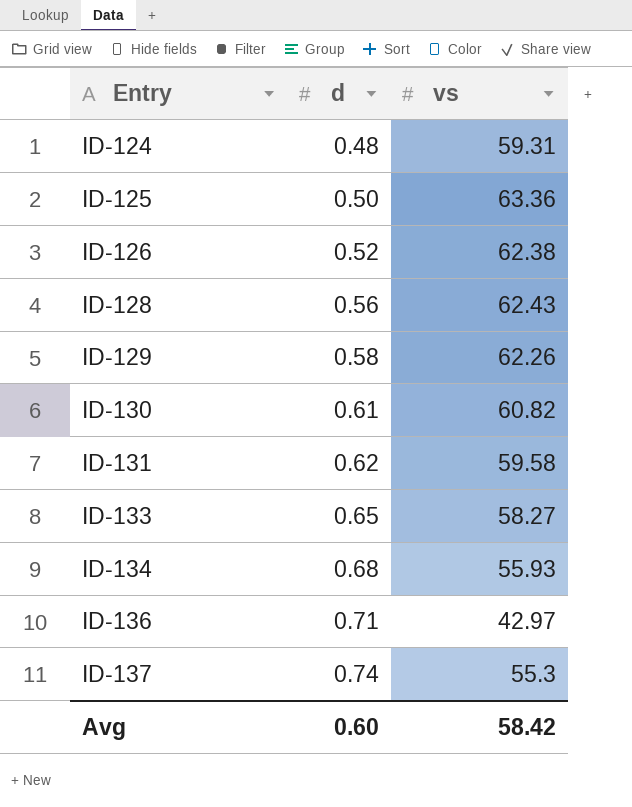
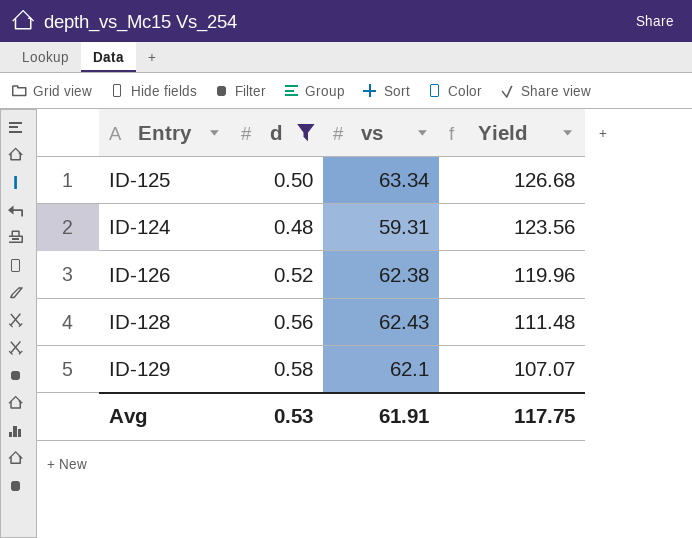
filter: none -> d <= 0.58
row order: Entry ascending -> Yield descending
column Yield | formula: none -> [vs] / [d]
ID-125 | vs: 63.36 -> 63.34
ID-129 | vs: 62.26 -> 62.1
Avg | d: 0.60 -> 0.53
Avg | vs: 58.42 -> 61.91

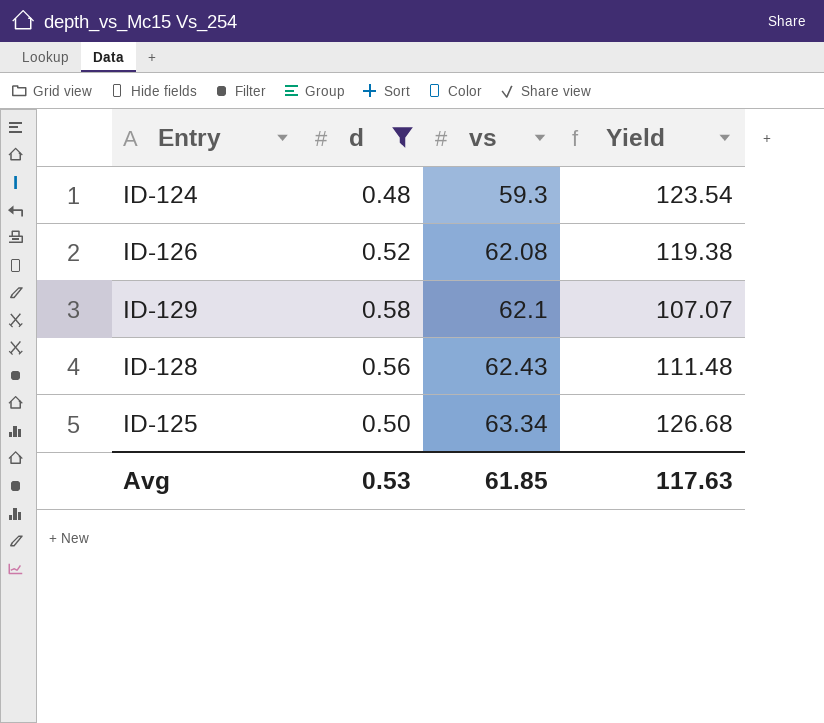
row order: Yield descending -> vs ascending
ID-124 | vs: 59.31 -> 59.3
ID-124 | Yield: 123.56 -> 123.54
ID-126 | vs: 62.38 -> 62.08
ID-126 | Yield: 119.96 -> 119.38
Avg | vs: 61.91 -> 61.85
Avg | Yield: 117.75 -> 117.63

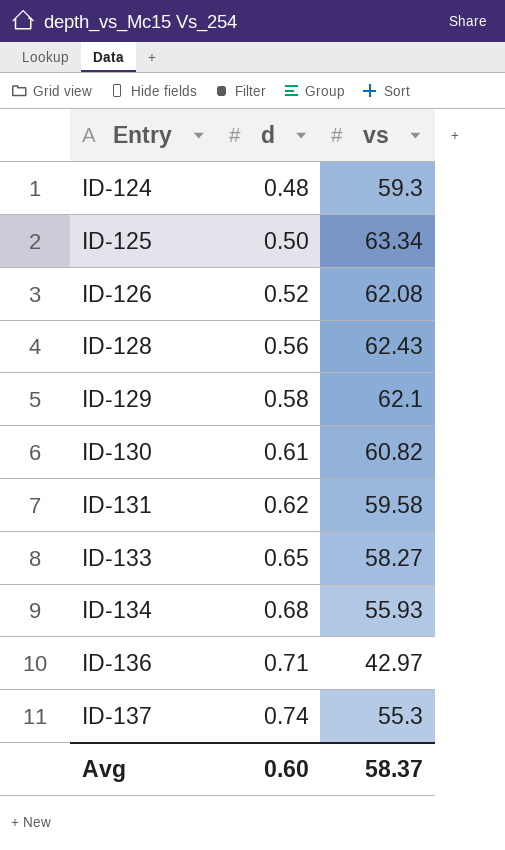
filter: d <= 0.58 -> none
row order: vs ascending -> Entry ascending
column Yield | formula: [vs] / [d] -> none
Avg | d: 0.53 -> 0.60
Avg | vs: 61.85 -> 58.37

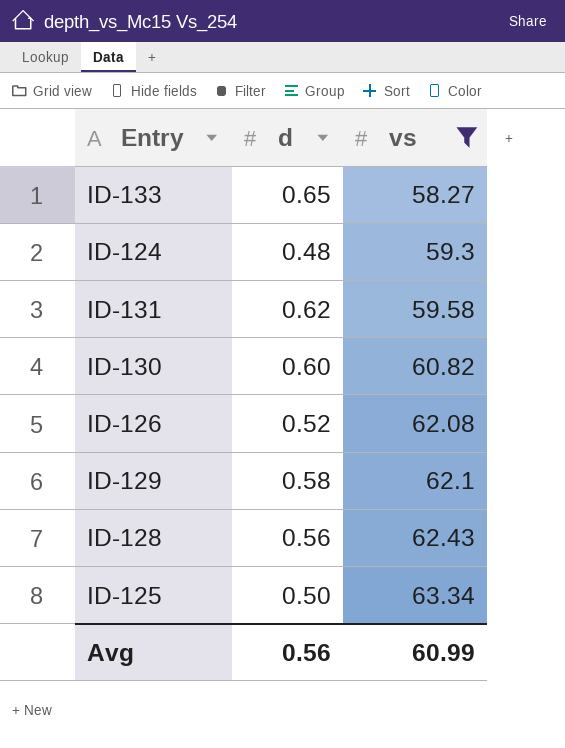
filter: none -> vs >= 58.27
row order: Entry ascending -> vs ascending
ID-130 | d: 0.61 -> 0.60
Avg | d: 0.60 -> 0.56
Avg | vs: 58.37 -> 60.99

